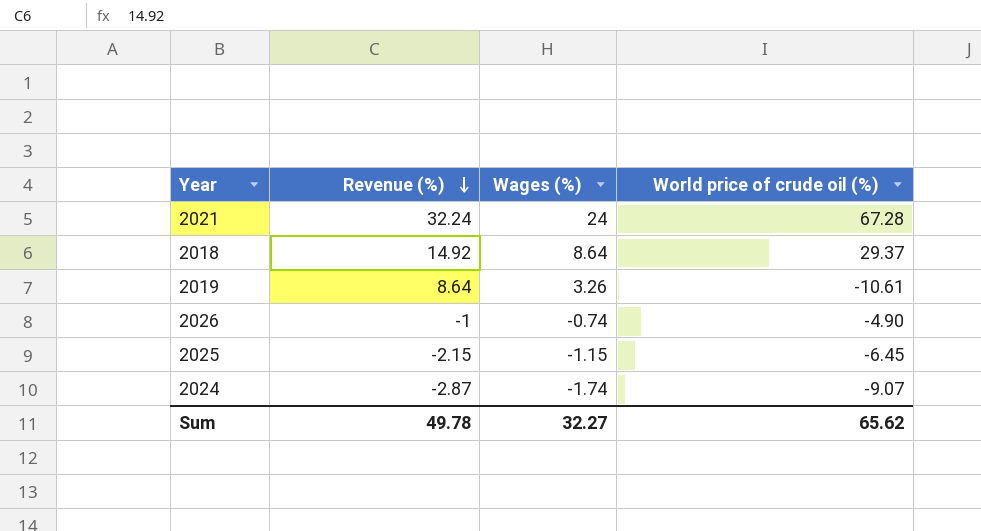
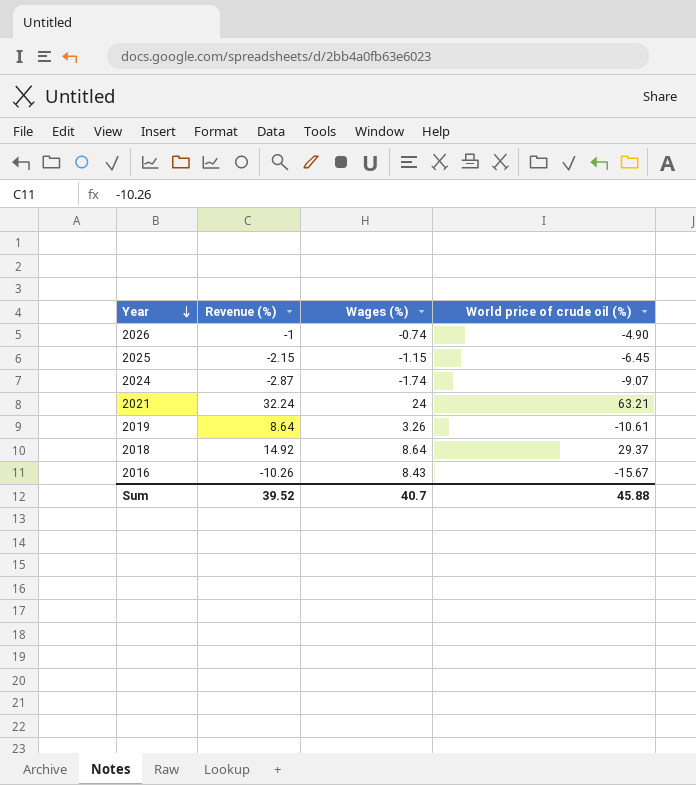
row order: Revenue (%) descending -> Year descending
2021 | World price of crude oil (%): 67.28 -> 63.21
row 2016: none -> -10.26 | 8.43 | -15.67
Sum | Revenue (%): 49.78 -> 39.52
Sum | Wages (%): 32.27 -> 40.7
Sum | World price of crude oil (%): 65.62 -> 45.88

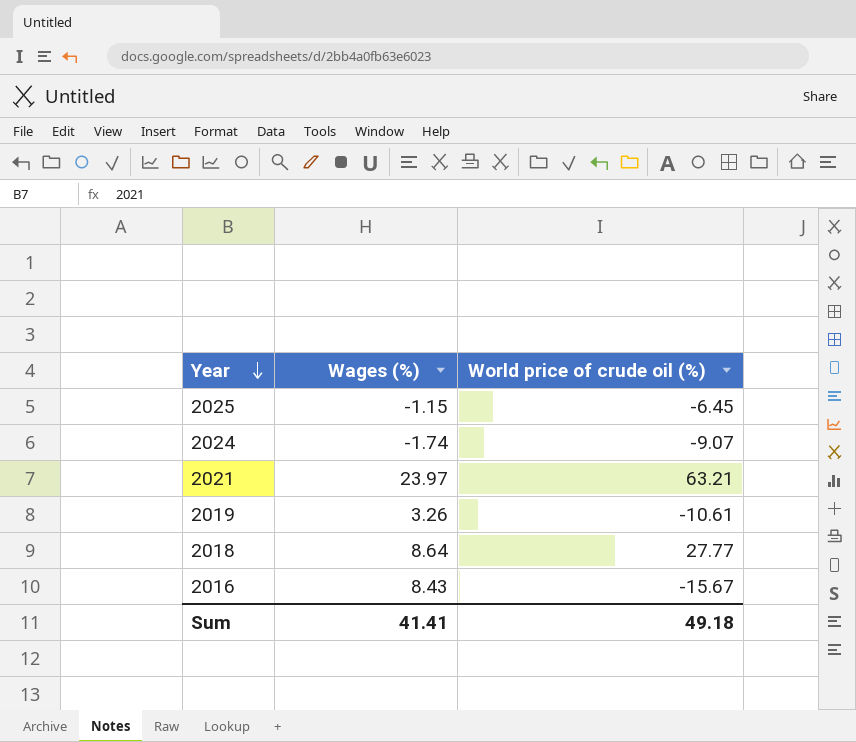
column Revenue (%) | position: 2 -> none
row 2026: -1 | -0.74 | -4.90 -> none
2021 | Wages (%): 24 -> 23.97
2018 | World price of crude oil (%): 29.37 -> 27.77
Sum | Wages (%): 40.7 -> 41.41
Sum | World price of crude oil (%): 45.88 -> 49.18

